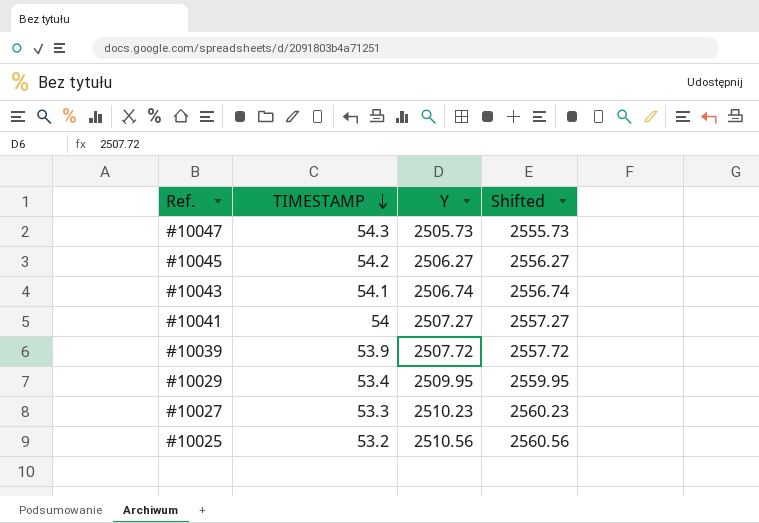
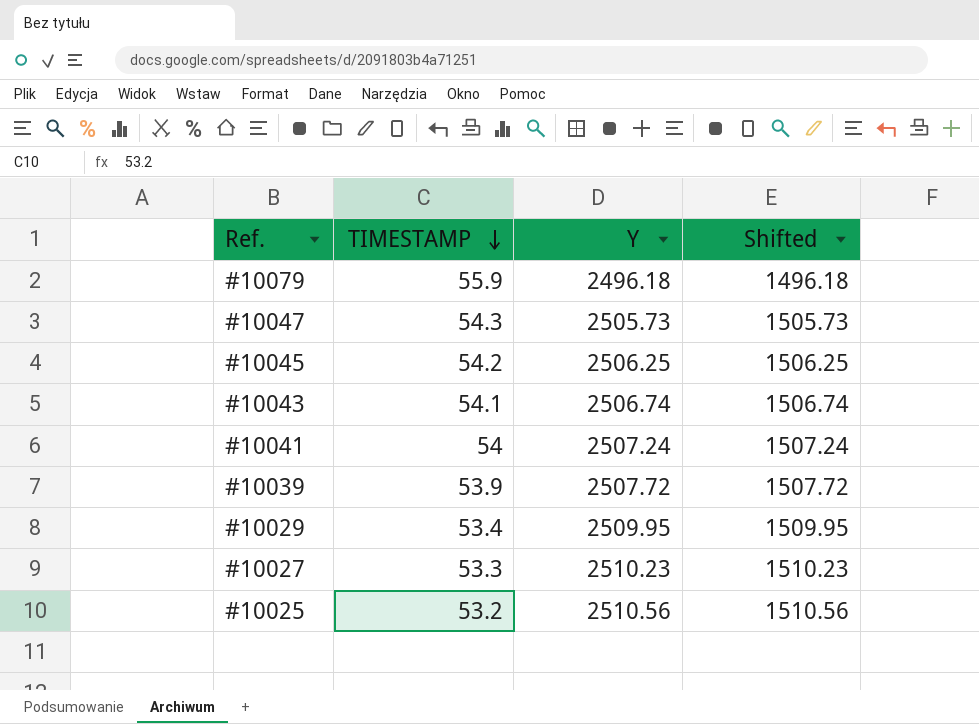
column Shifted | formula: [Y] + 50 -> [Y] - 1000
row #10079: none -> 55.9 | 2496.18 | 1496.18
#10045 | Y: 2506.27 -> 2506.25
#10041 | Y: 2507.27 -> 2507.24

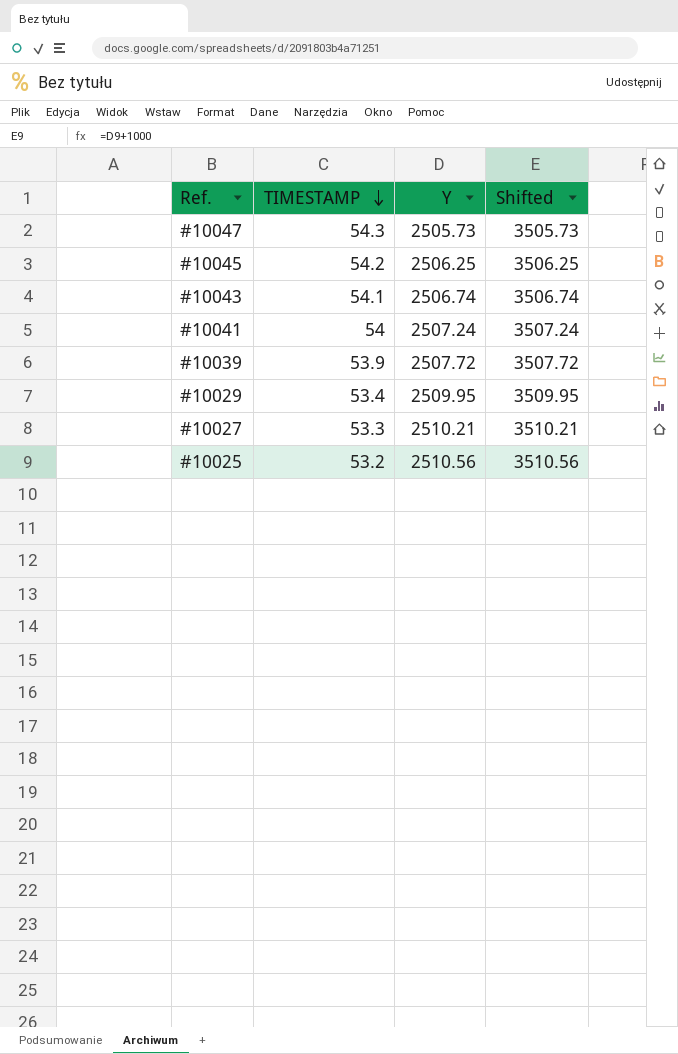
column Shifted | formula: [Y] - 1000 -> [Y] + 1000
row #10079: 55.9 | 2496.18 | 1496.18 -> none
#10027 | Y: 2510.23 -> 2510.21

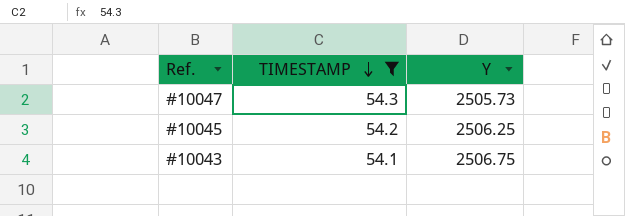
filter: none -> TIMESTAMP >= 54.1
column Shifted | formula: [Y] + 1000 -> none
#10043 | Y: 2506.74 -> 2506.75

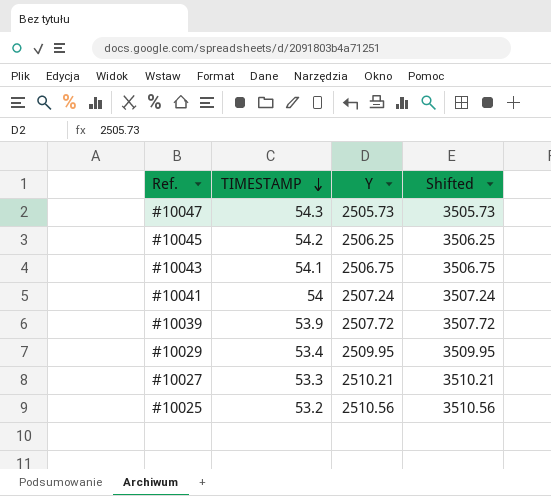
filter: TIMESTAMP >= 54.1 -> none
column Shifted | formula: none -> [Y] + 1000

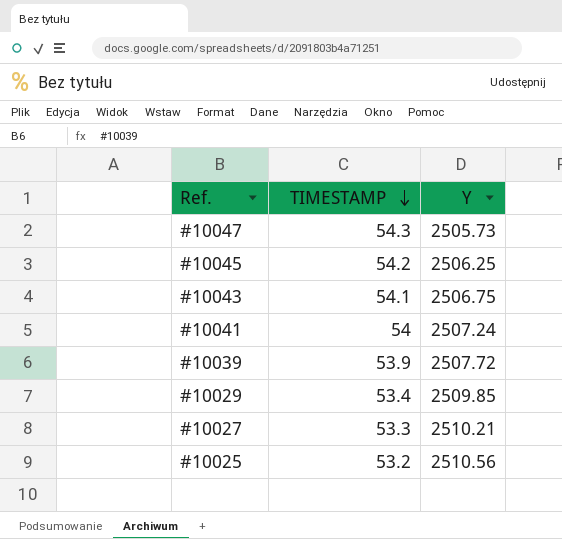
column Shifted | formula: [Y] + 1000 -> none
#10029 | Y: 2509.95 -> 2509.85

